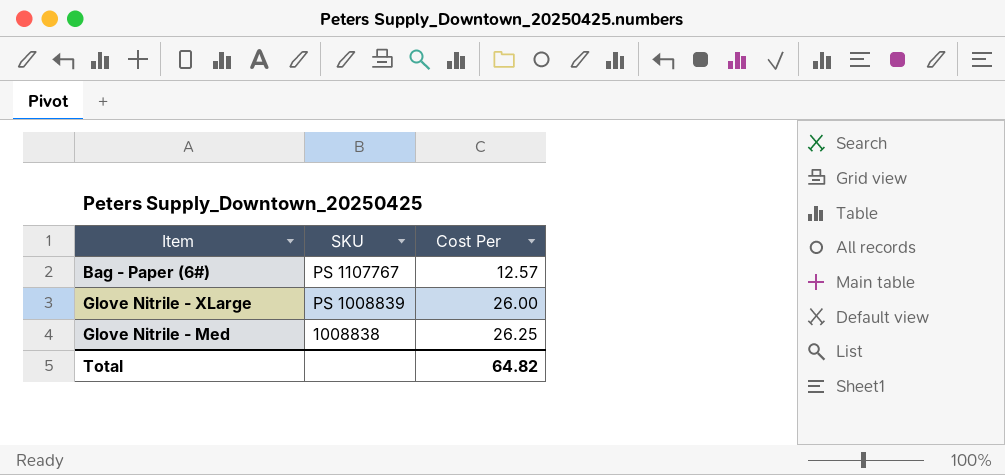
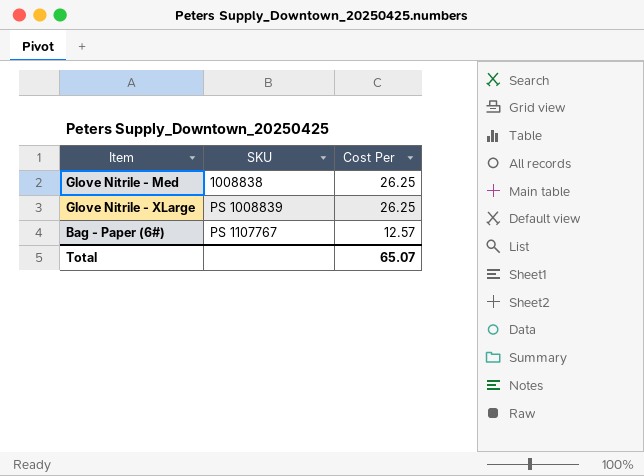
row order: SKU descending -> SKU ascending
Glove Nitrile - XLarge | Cost Per: 26.00 -> 26.25
Total | Cost Per: 64.82 -> 65.07

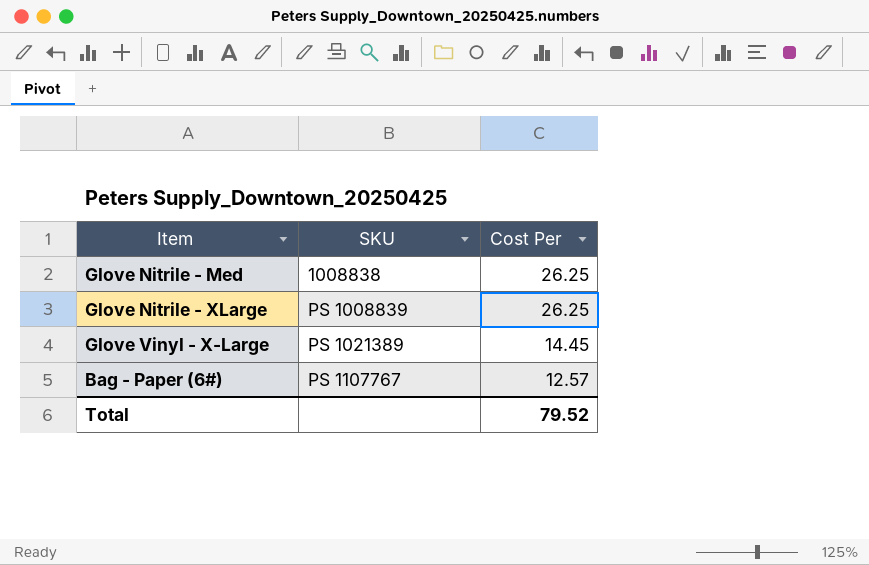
row Glove Vinyl - X-Large: none -> PS 1021389 | 14.45
Total | Cost Per: 65.07 -> 79.52

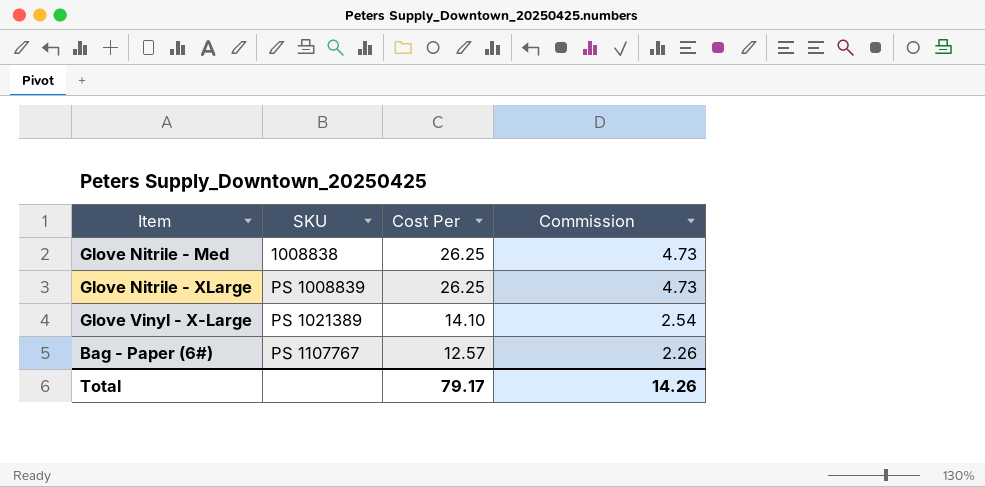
column Commission | formula: none -> [Cost Per] * 0.18
Glove Vinyl - X-Large | Cost Per: 14.45 -> 14.10
Total | Cost Per: 79.52 -> 79.17

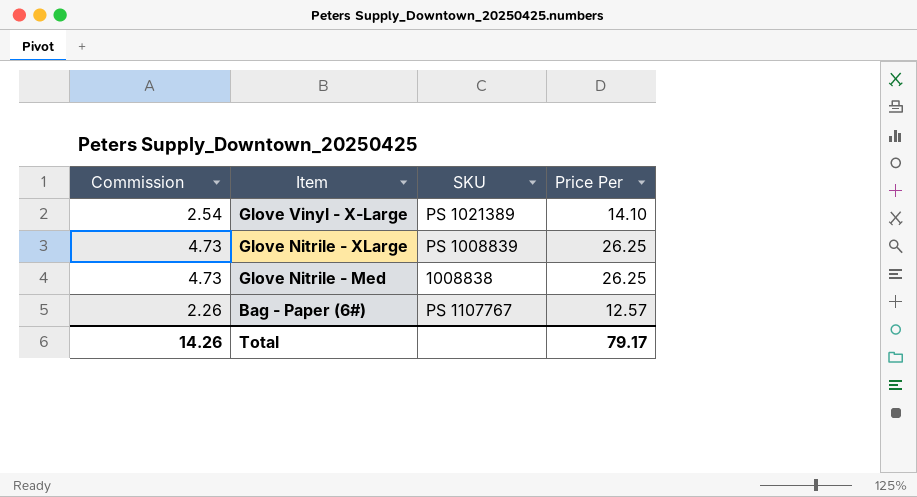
row order: SKU ascending -> Item descending
column Commission | position: 4 -> 1
column name: Cost Per -> Price Per

